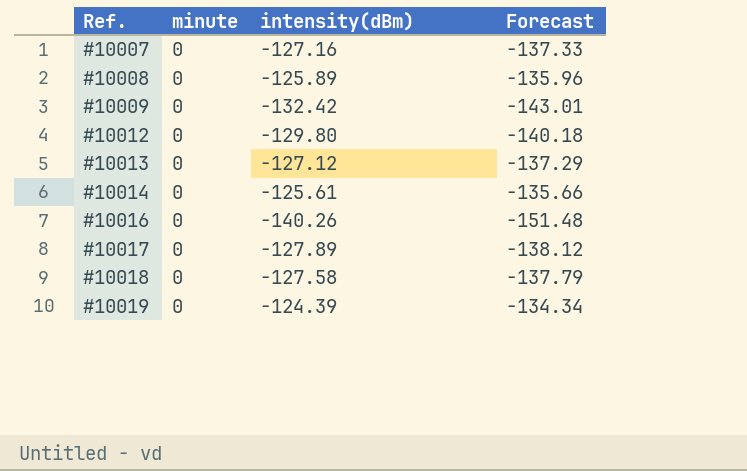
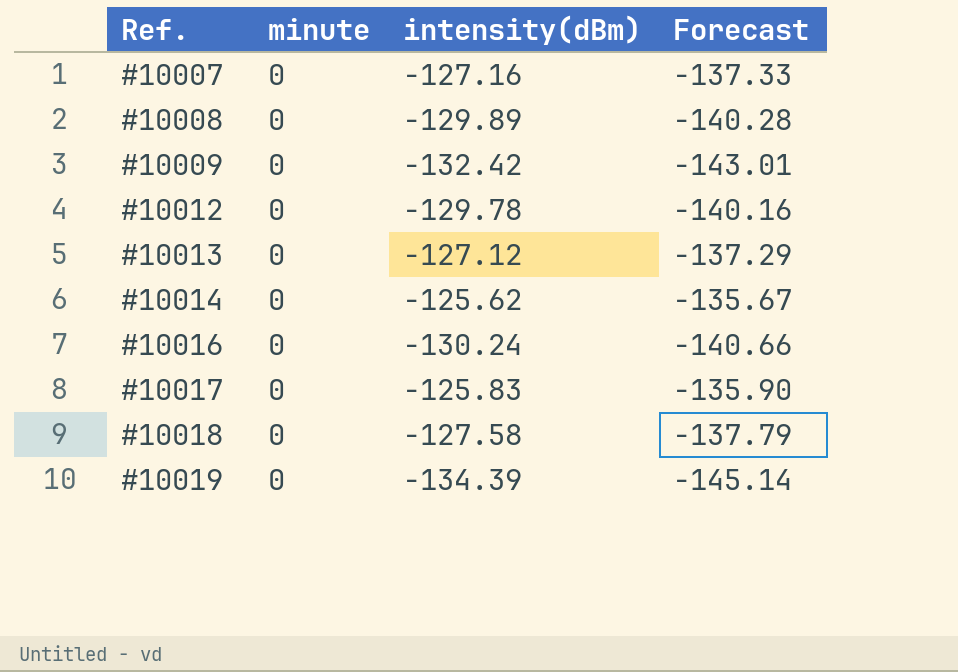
#10008 | intensity(dBm): -125.89 -> -129.89
#10008 | Forecast: -135.96 -> -140.28
#10012 | intensity(dBm): -129.80 -> -129.78
#10012 | Forecast: -140.18 -> -140.16
#10014 | intensity(dBm): -125.61 -> -125.62
#10014 | Forecast: -135.66 -> -135.67
#10016 | intensity(dBm): -140.26 -> -130.24
#10016 | Forecast: -151.48 -> -140.66
#10017 | intensity(dBm): -127.89 -> -125.83
#10017 | Forecast: -138.12 -> -135.90
#10019 | intensity(dBm): -124.39 -> -134.39
#10019 | Forecast: -134.34 -> -145.14

